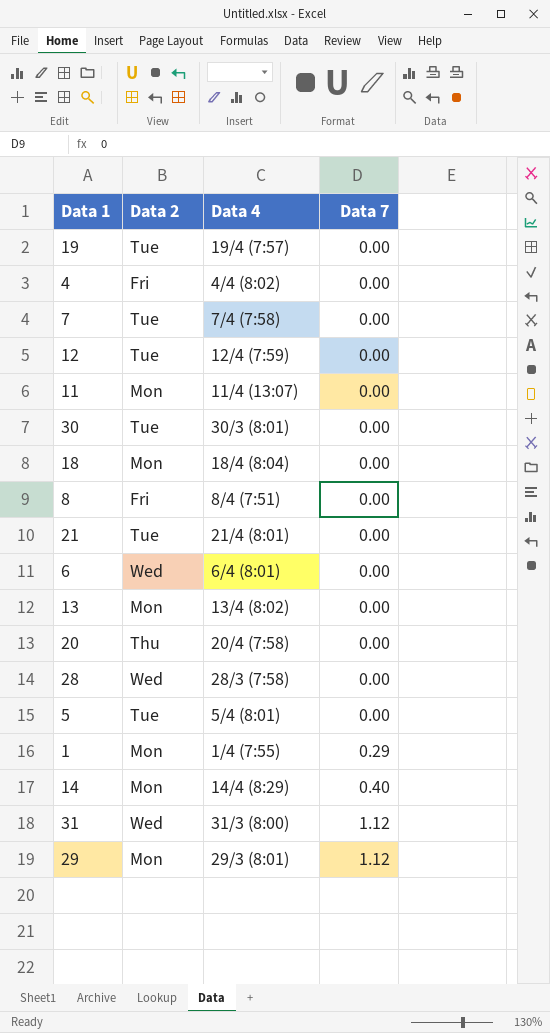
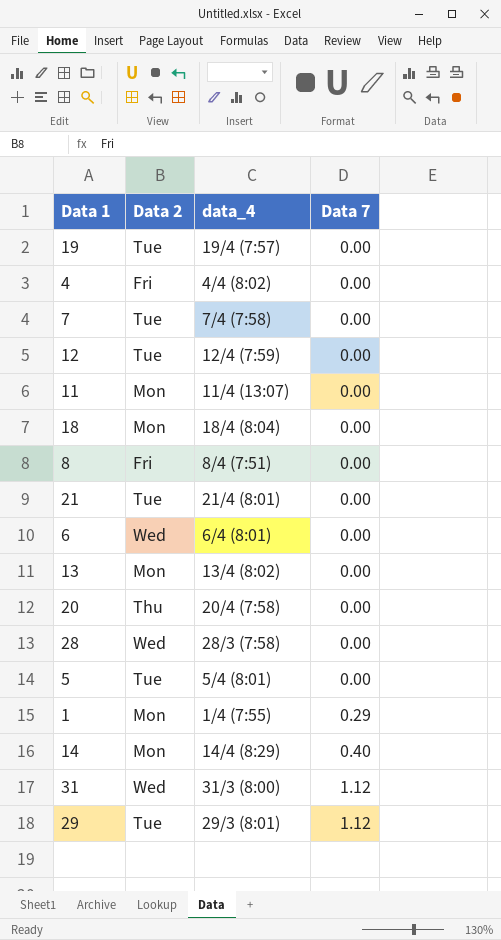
column name: Data 4 -> data_4
row 30: Tue | 30/3 (8:01) | 0.00 -> none
29 | Data 2: Mon -> Tue

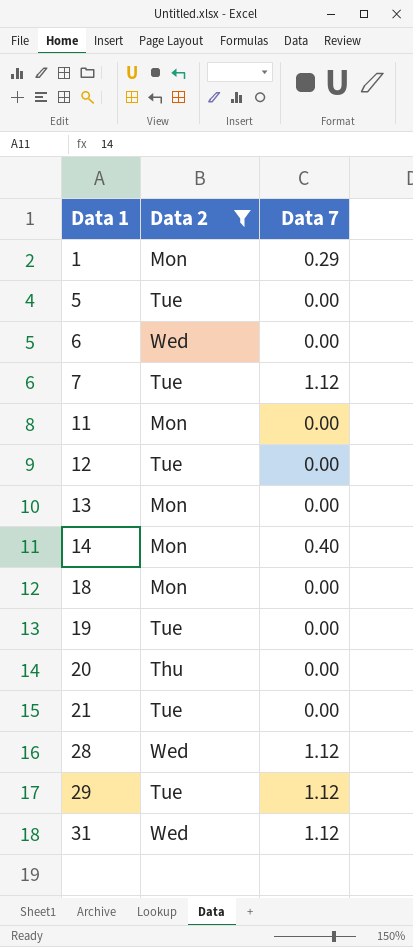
filter: none -> Data 2 != Fri
row order: Data 7 ascending -> Data 1 ascending
column data_4 | position: 3 -> none
7 | Data 7: 0.00 -> 1.12
28 | Data 7: 0.00 -> 1.12

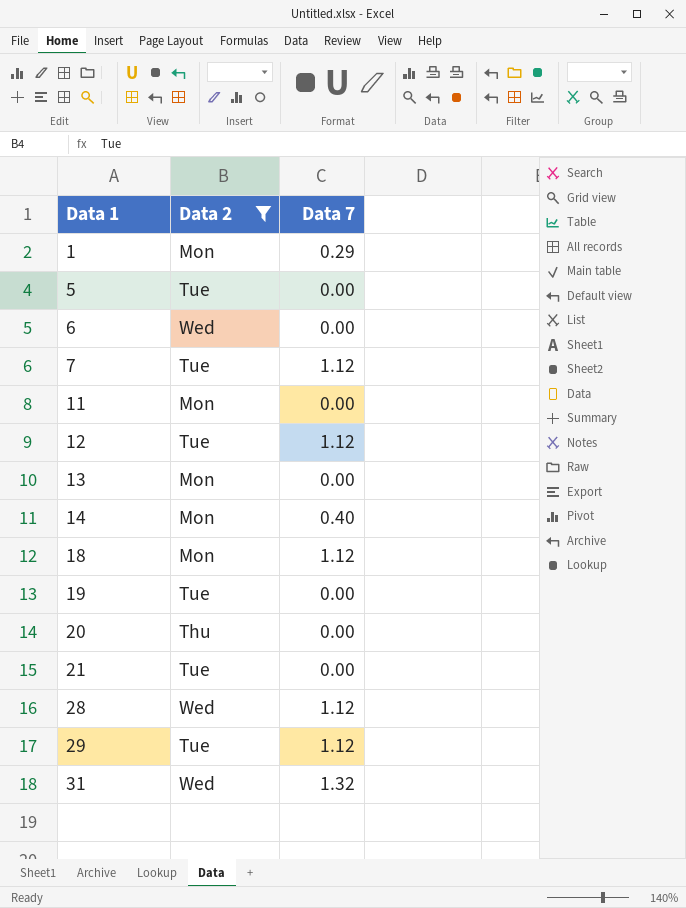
12 | Data 7: 0.00 -> 1.12
18 | Data 7: 0.00 -> 1.12
31 | Data 7: 1.12 -> 1.32

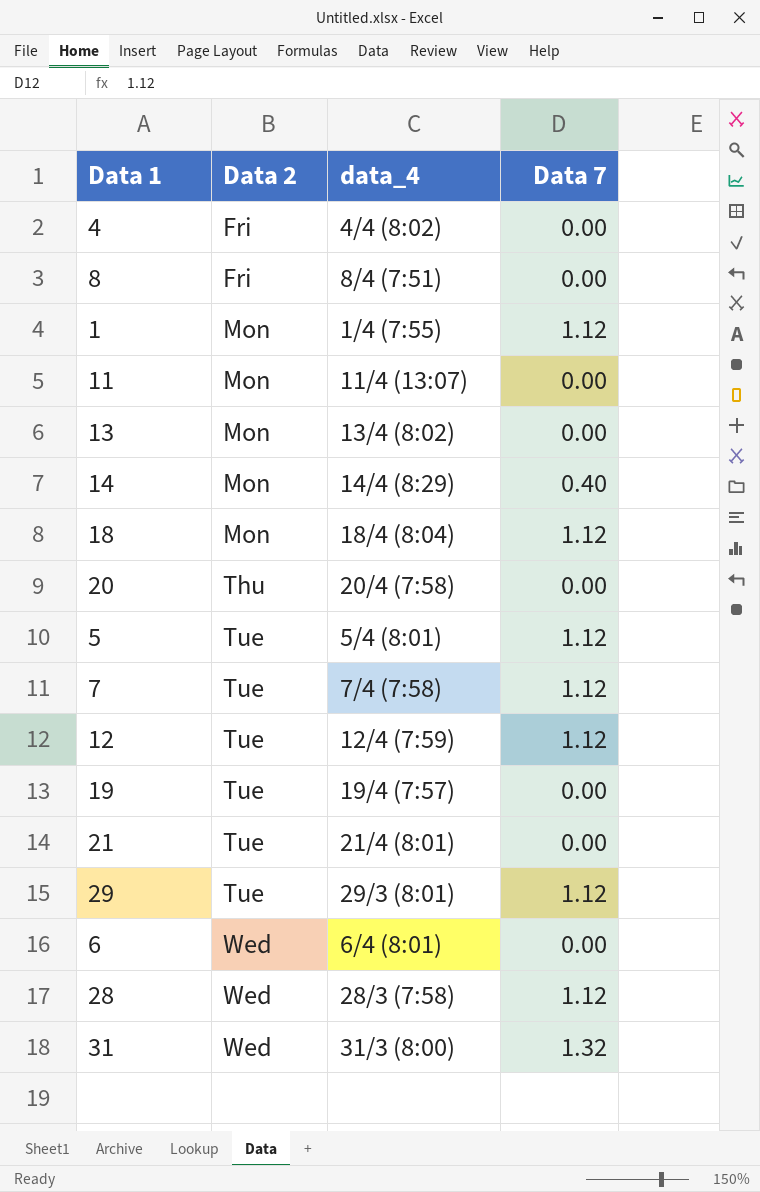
filter: Data 2 != Fri -> none
row order: Data 1 ascending -> Data 2 ascending
column data_4 | position: none -> 3
1 | Data 7: 0.29 -> 1.12
5 | Data 7: 0.00 -> 1.12

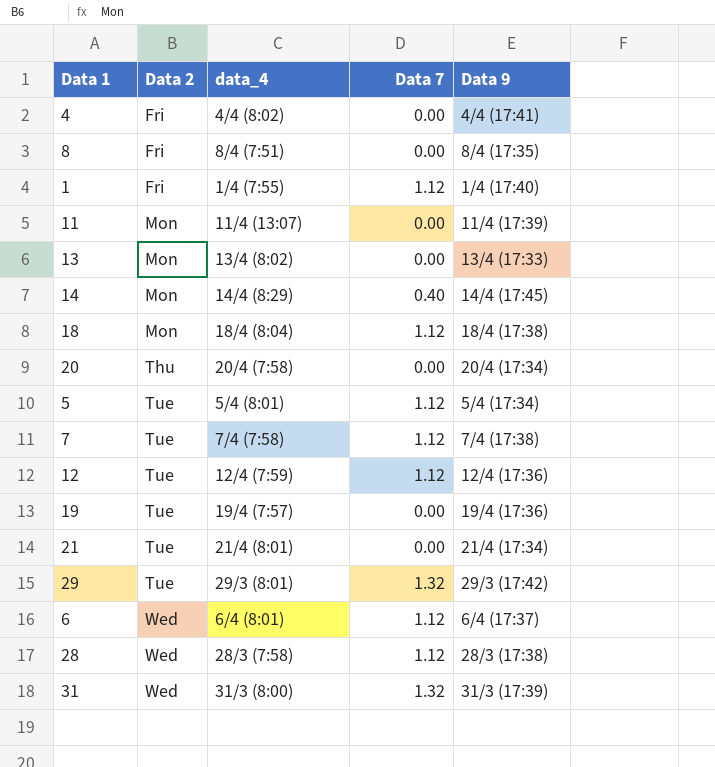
column Data 9 | position: none -> 5
1 | Data 2: Mon -> Fri
29 | Data 7: 1.12 -> 1.32
6 | Data 7: 0.00 -> 1.12

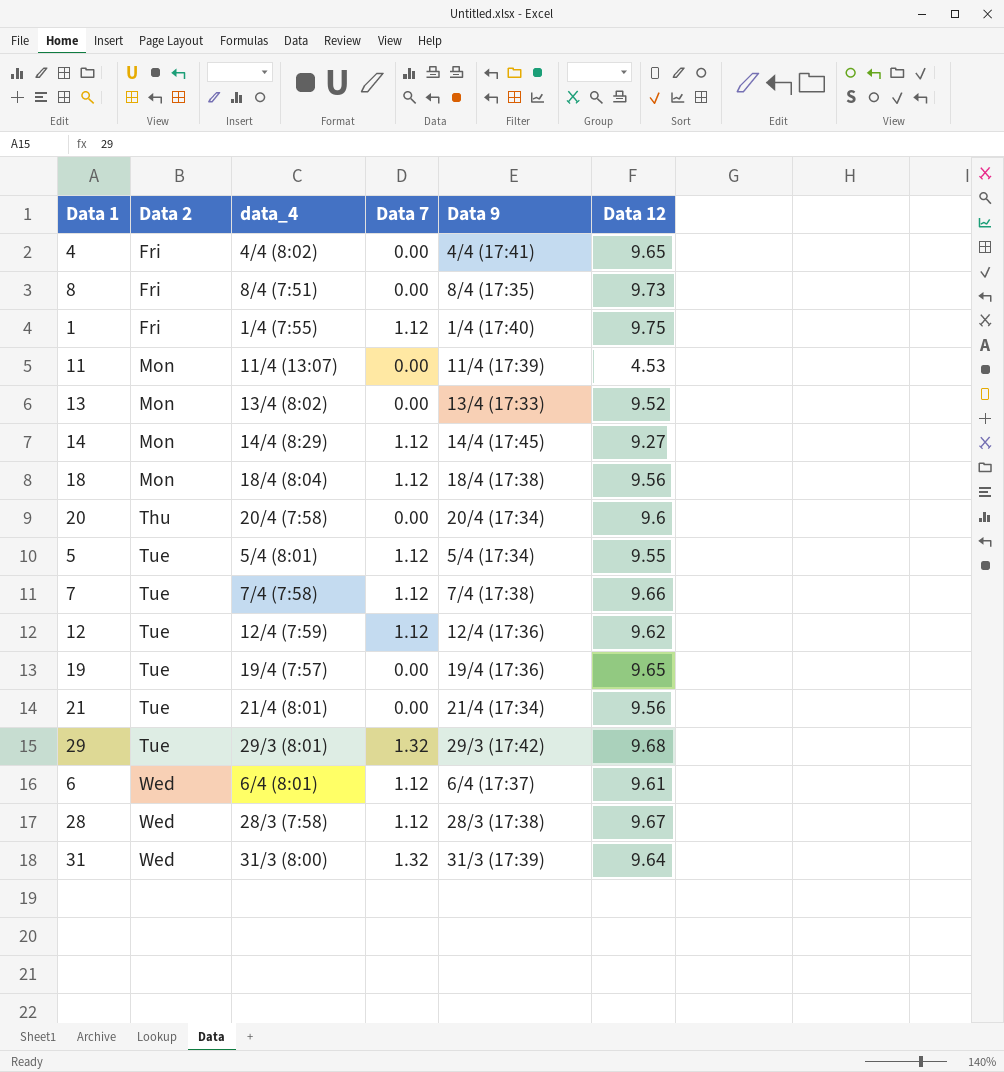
column Data 12 | position: none -> 6
14 | Data 7: 0.40 -> 1.12

